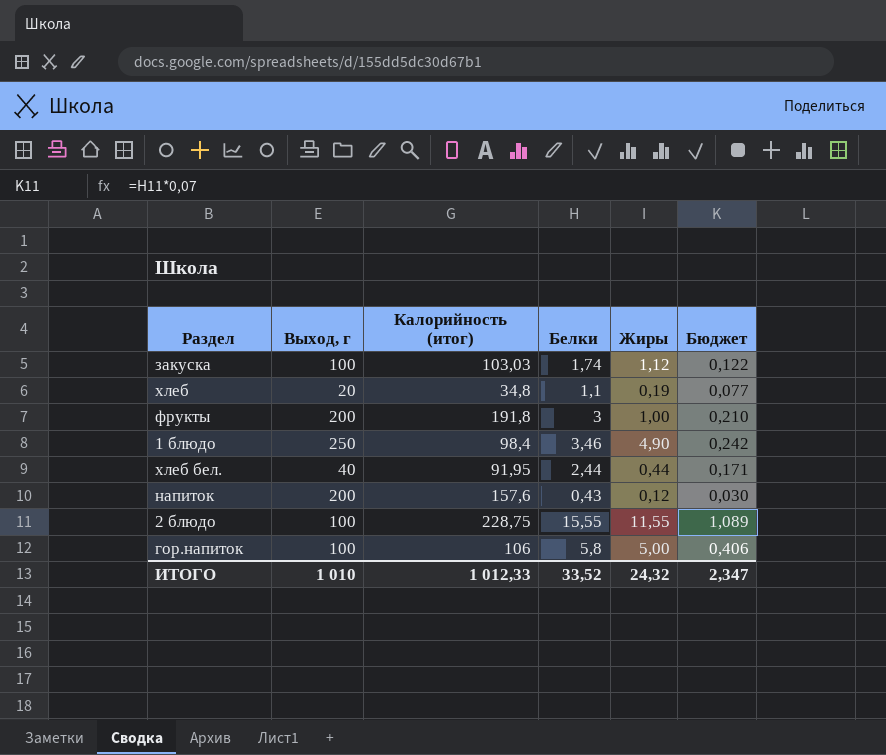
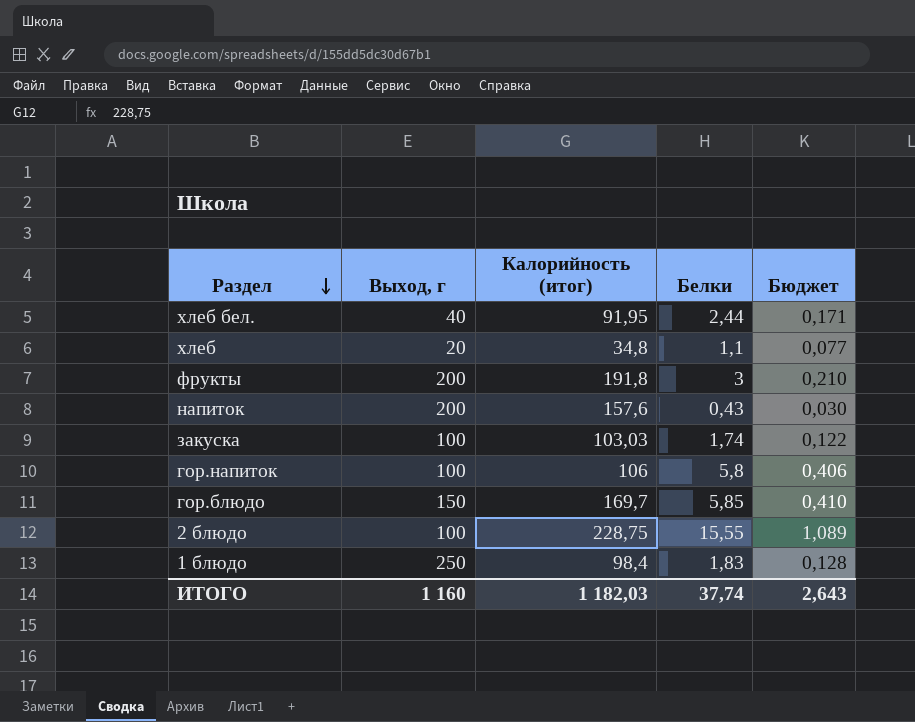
row order: none -> Раздел descending
column Жиры | position: 5 -> none
row гор.блюдо: none -> 150 | 169,7 | 5,85 | 0,410
1 блюдо | Белки: 3,46 -> 1,83
1 блюдо | Бюджет: 0,242 -> 0,128
ИТОГО | Выход, г: 1 010 -> 1 160
ИТОГО | Калорийность (итог): 1 012,33 -> 1 182,03
ИТОГО | Белки: 33,52 -> 37,74
ИТОГО | Бюджет: 2,347 -> 2,643

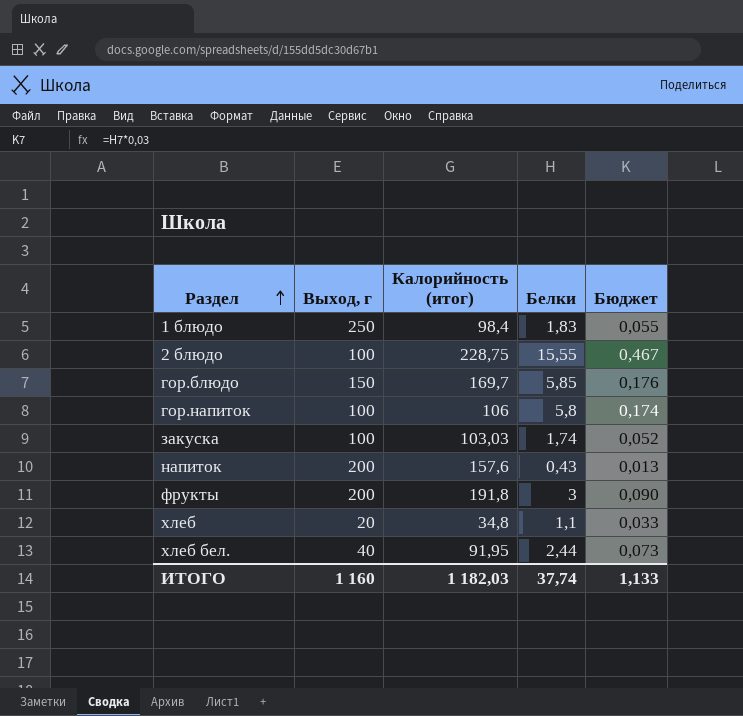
row order: Раздел descending -> Раздел ascending
column Бюджет | formula: [Белки] * 0,07 -> [Белки] * 0,03
ИТОГО | Бюджет: 2,643 -> 1,133

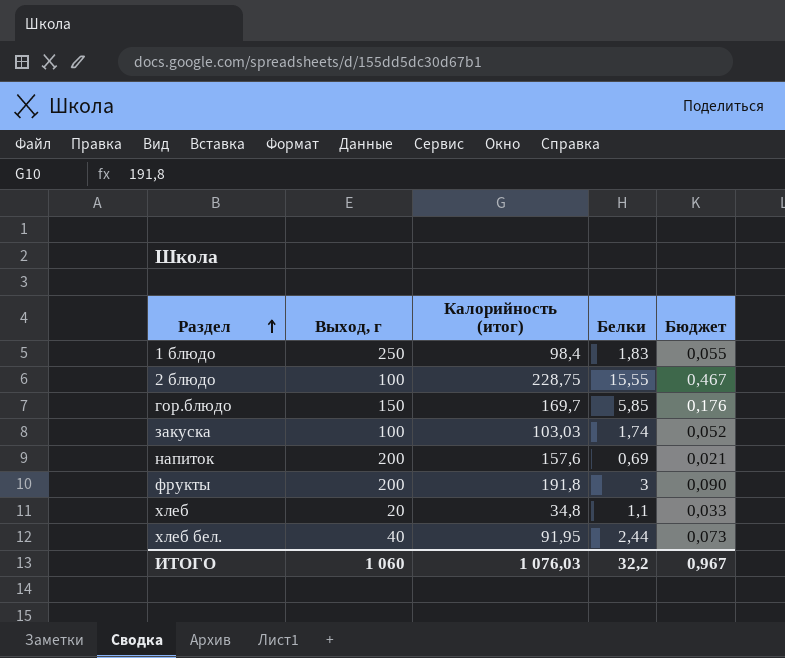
row гор.напиток: 100 | 106 | 5,8 | 0,174 -> none
напиток | Белки: 0,43 -> 0,69
напиток | Бюджет: 0,013 -> 0,021
ИТОГО | Выход, г: 1 160 -> 1 060
ИТОГО | Калорийность (итог): 1 182,03 -> 1 076,03
ИТОГО | Белки: 37,74 -> 32,2
ИТОГО | Бюджет: 1,133 -> 0,967

